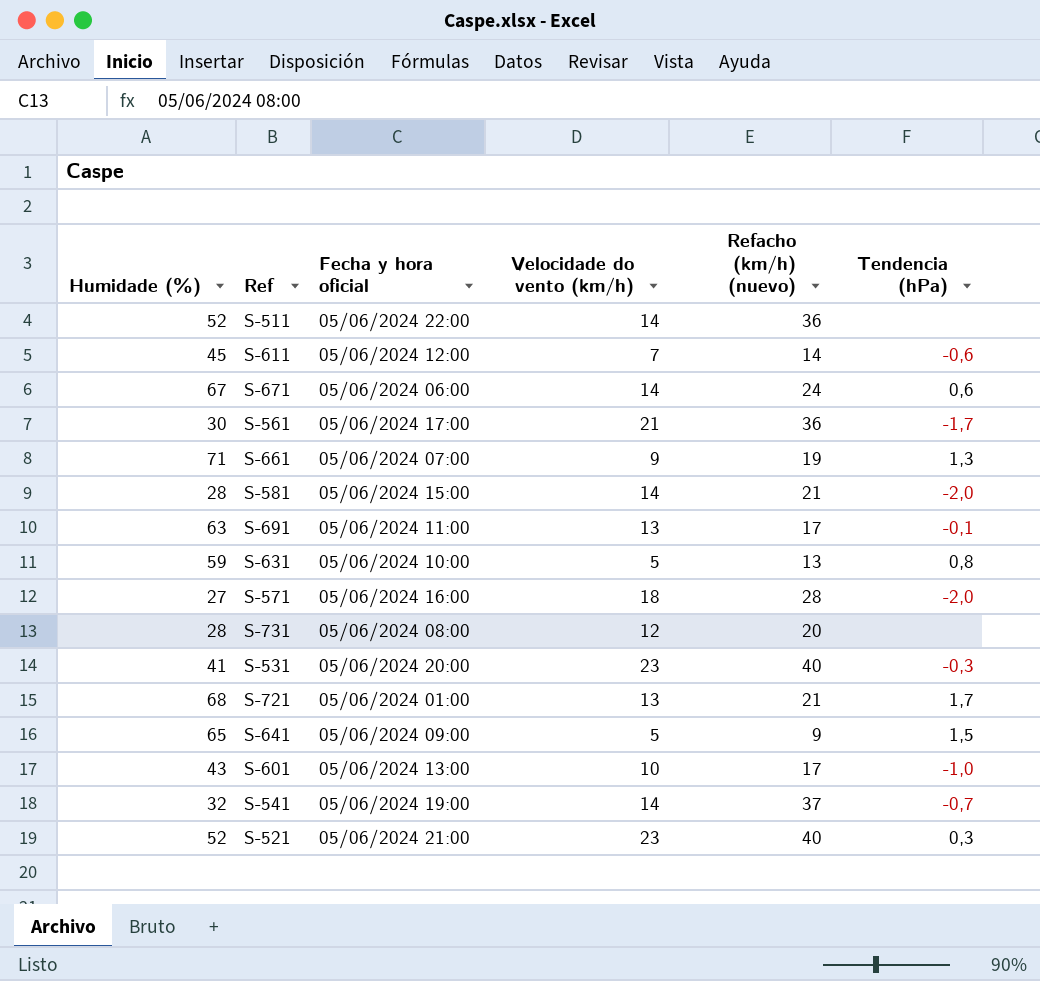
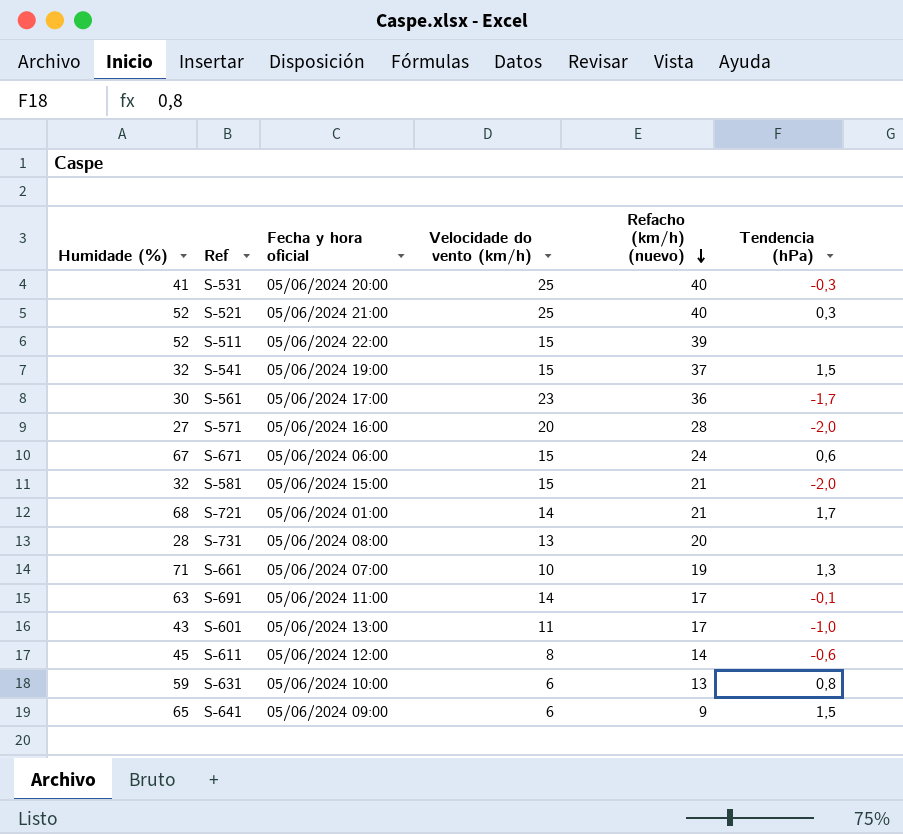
row order: none -> Refacho (km/h) (nuevo) descending
S-531 | Velocidade do vento (km/h): 23 -> 25
S-521 | Velocidade do vento (km/h): 23 -> 25
S-511 | Velocidade do vento (km/h): 14 -> 15
S-511 | Refacho (km/h) (nuevo): 36 -> 39
S-541 | Velocidade do vento (km/h): 14 -> 15
S-541 | Tendencia (hPa): -0,7 -> 1,5
S-561 | Velocidade do vento (km/h): 21 -> 23
S-571 | Velocidade do vento (km/h): 18 -> 20
S-671 | Velocidade do vento (km/h): 14 -> 15
S-581 | Humidade (%): 28 -> 32
S-581 | Velocidade do vento (km/h): 14 -> 15
S-721 | Velocidade do vento (km/h): 13 -> 14
S-731 | Velocidade do vento (km/h): 12 -> 13
S-661 | Velocidade do vento (km/h): 9 -> 10
S-691 | Velocidade do vento (km/h): 13 -> 14
S-601 | Velocidade do vento (km/h): 10 -> 11
S-611 | Velocidade do vento (km/h): 7 -> 8
S-631 | Velocidade do vento (km/h): 5 -> 6
S-641 | Velocidade do vento (km/h): 5 -> 6

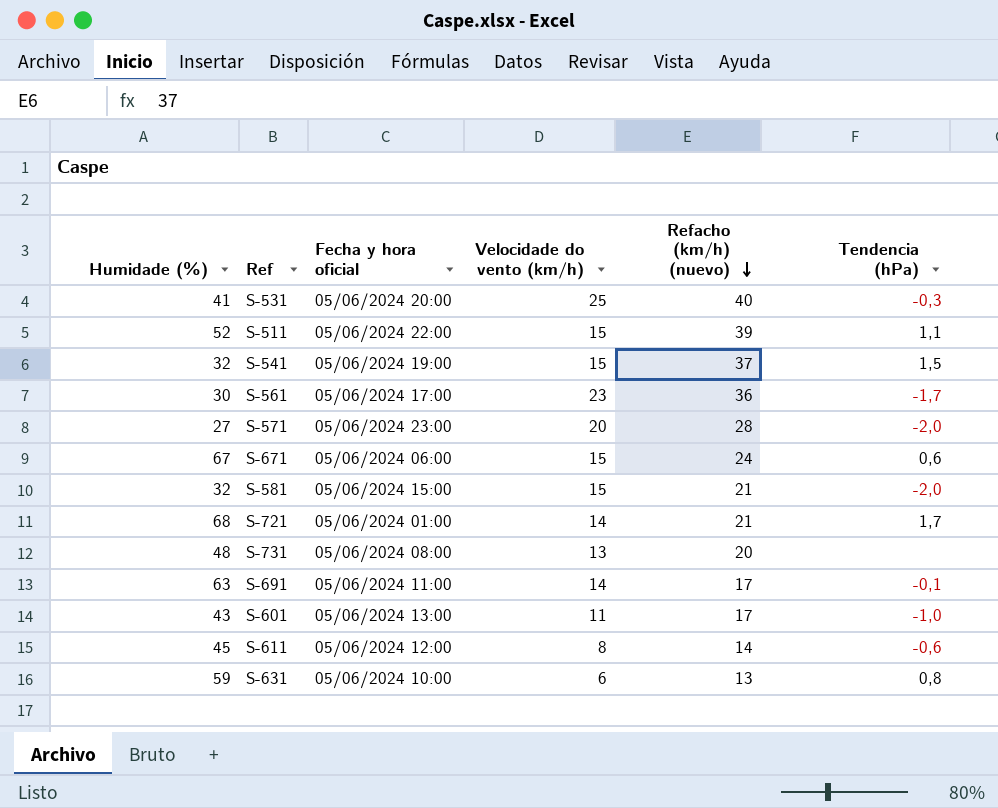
row S-521: 52 | 05/06/2024 21:00 | 25 | 40 | 0,3 -> none
row S-661: 71 | 05/06/2024 07:00 | 10 | 19 | 1,3 -> none
row S-641: 65 | 05/06/2024 09:00 | 6 | 9 | 1,5 -> none
S-511 | Tendencia (hPa): none -> 1,1
S-571 | Fecha y hora oficial: 05/06/2024 16:00 -> 05/06/2024 23:00
S-731 | Humidade (%): 28 -> 48

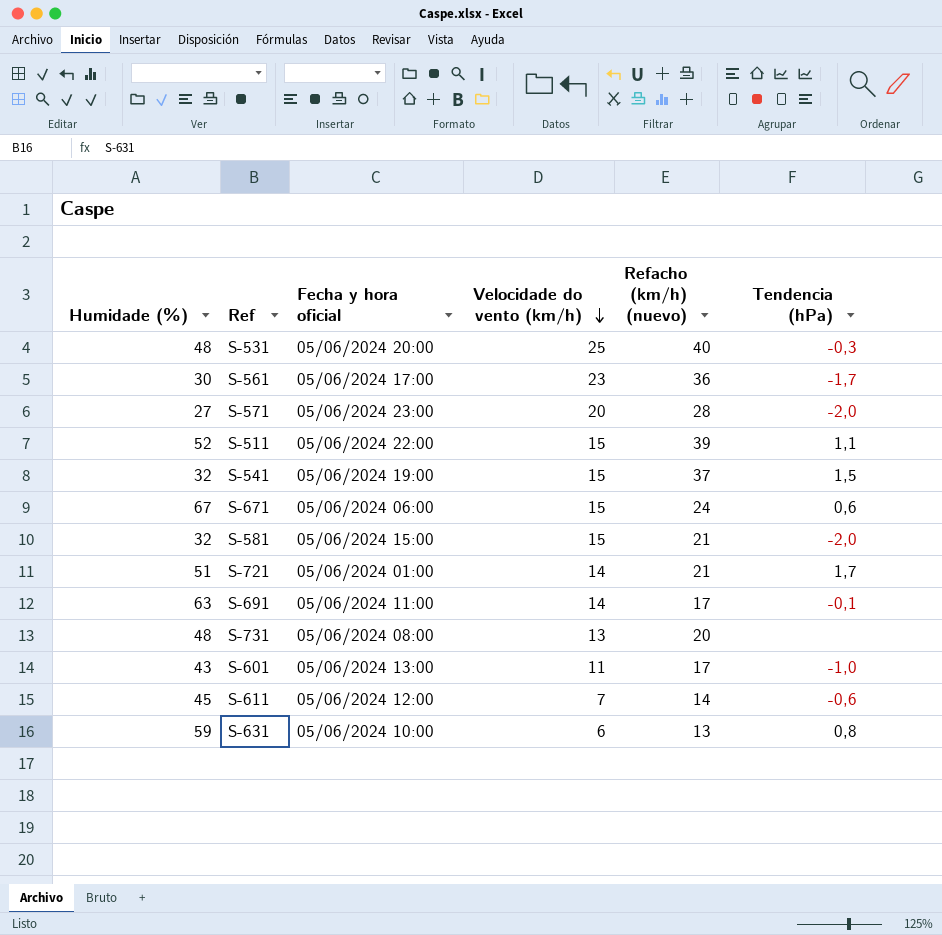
row order: Refacho (km/h) (nuevo) descending -> Velocidade do vento (km/h) descending
S-531 | Humidade (%): 41 -> 48
S-721 | Humidade (%): 68 -> 51
S-611 | Velocidade do vento (km/h): 8 -> 7

